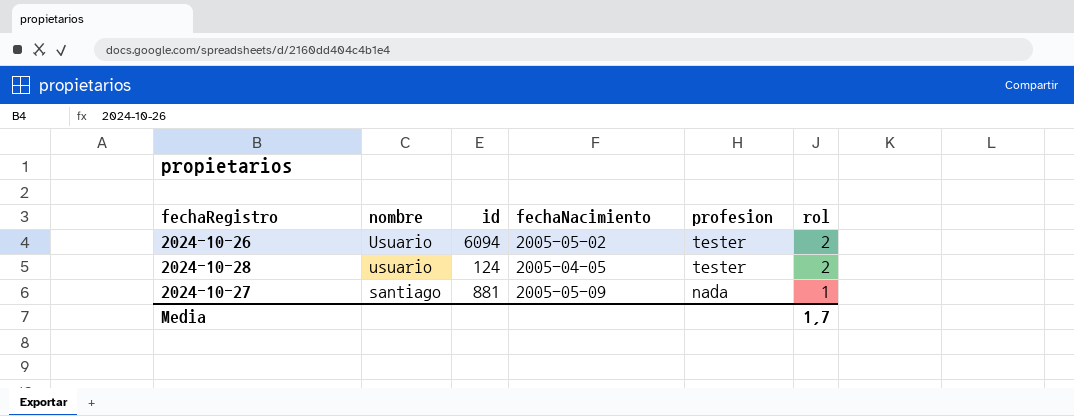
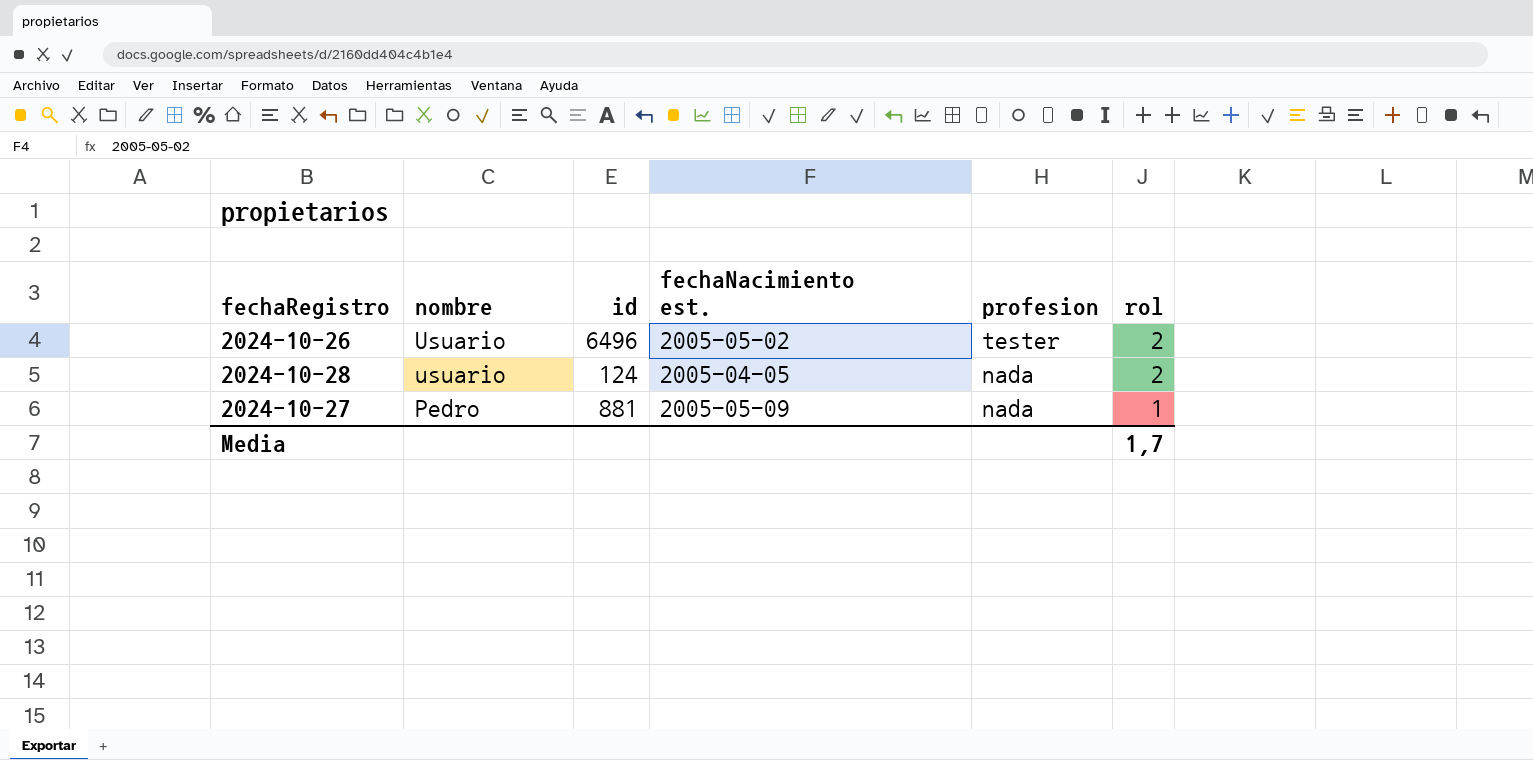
column name: fechaNacimiento -> fechaNacimiento est.
2024-10-26 | id: 6094 -> 6496
2024-10-28 | profesion: tester -> nada
2024-10-27 | nombre: santiago -> Pedro

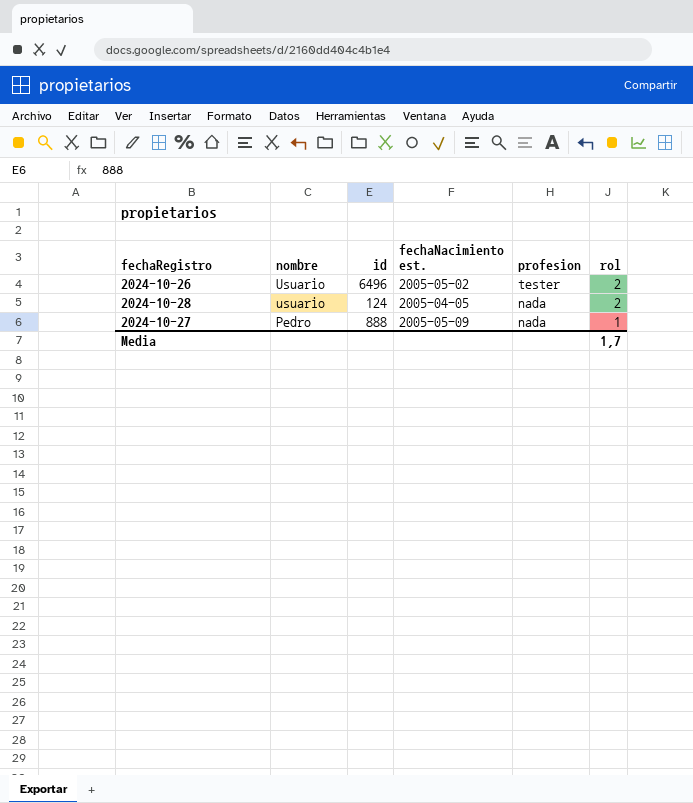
2024-10-27 | id: 881 -> 888

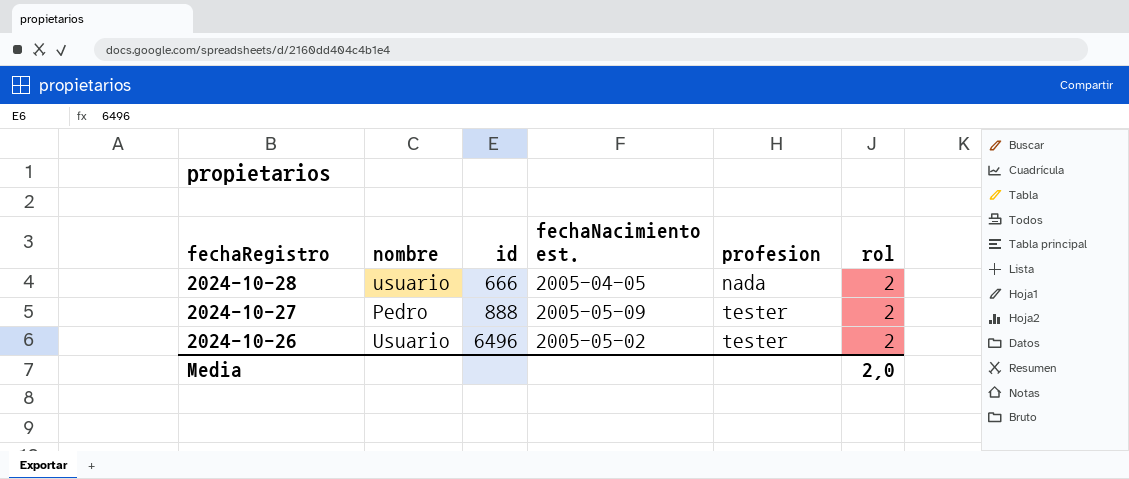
row order: nombre descending -> fechaRegistro descending
2024-10-28 | id: 124 -> 666
2024-10-27 | profesion: nada -> tester
2024-10-27 | rol: 1 -> 2
Media | rol: 1,7 -> 2,0

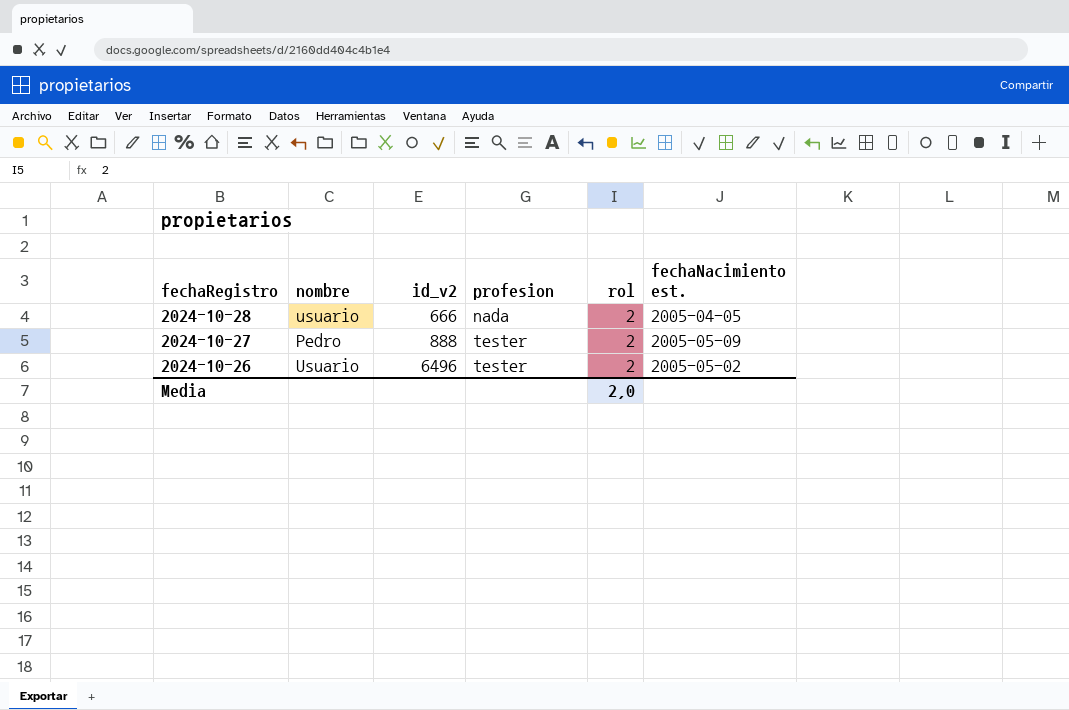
column name: id -> id_v2
column fechaNacimiento est. | position: 4 -> 6

